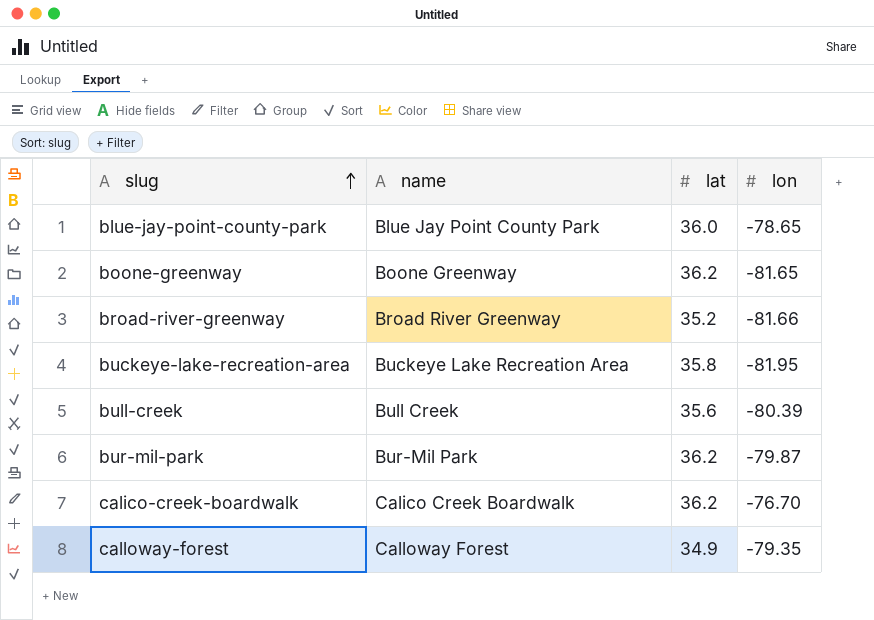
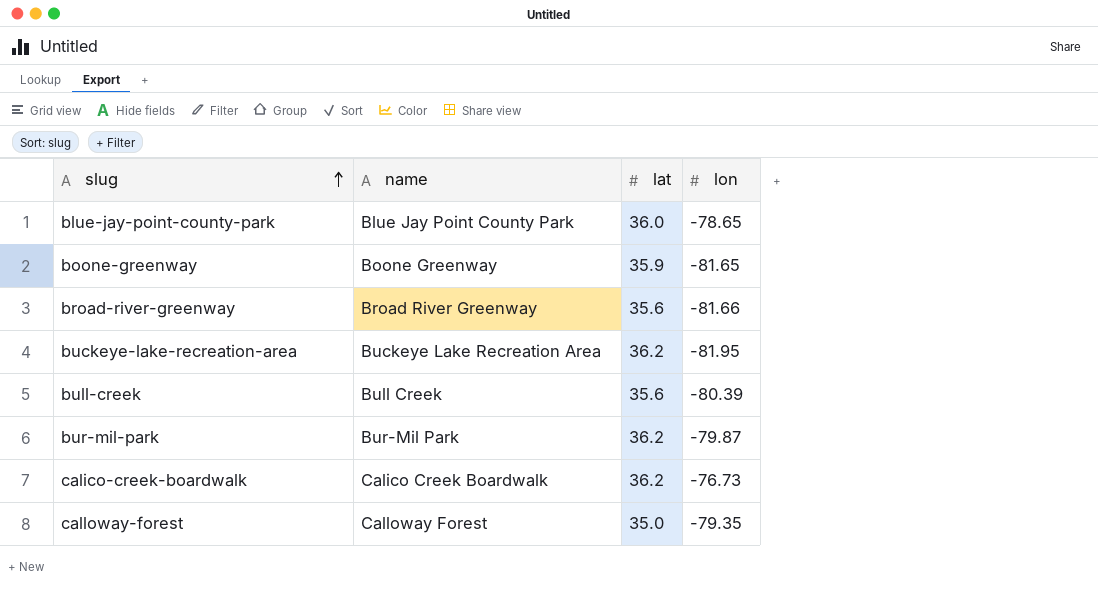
boone-greenway | lat: 36.2 -> 35.9
broad-river-greenway | lat: 35.2 -> 35.6
buckeye-lake-recreation-area | lat: 35.8 -> 36.2
calico-creek-boardwalk | lon: -76.70 -> -76.73
calloway-forest | lat: 34.9 -> 35.0

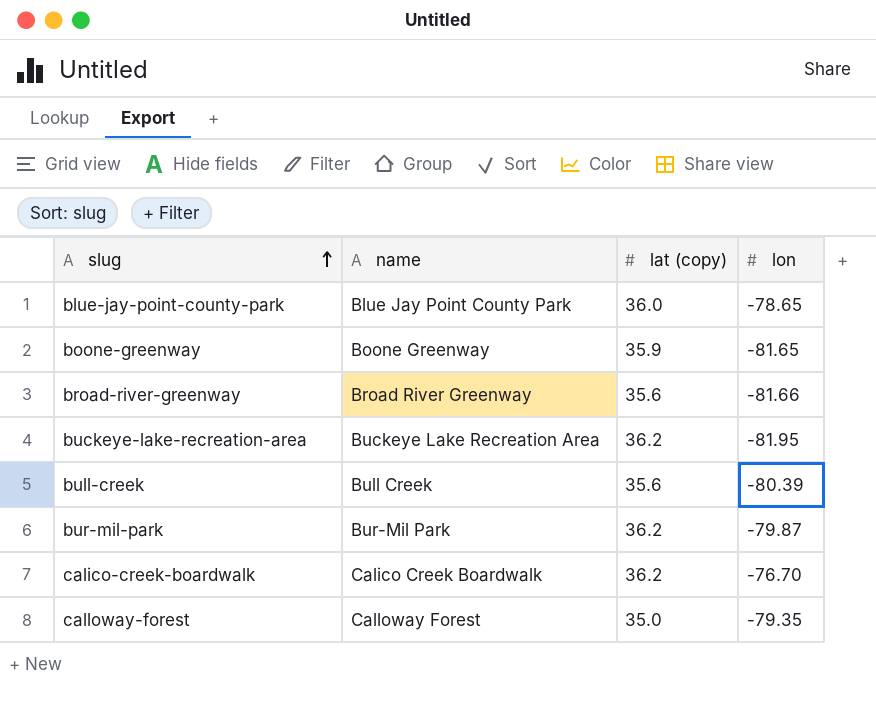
column name: lat -> lat (copy)
calico-creek-boardwalk | lon: -76.73 -> -76.70

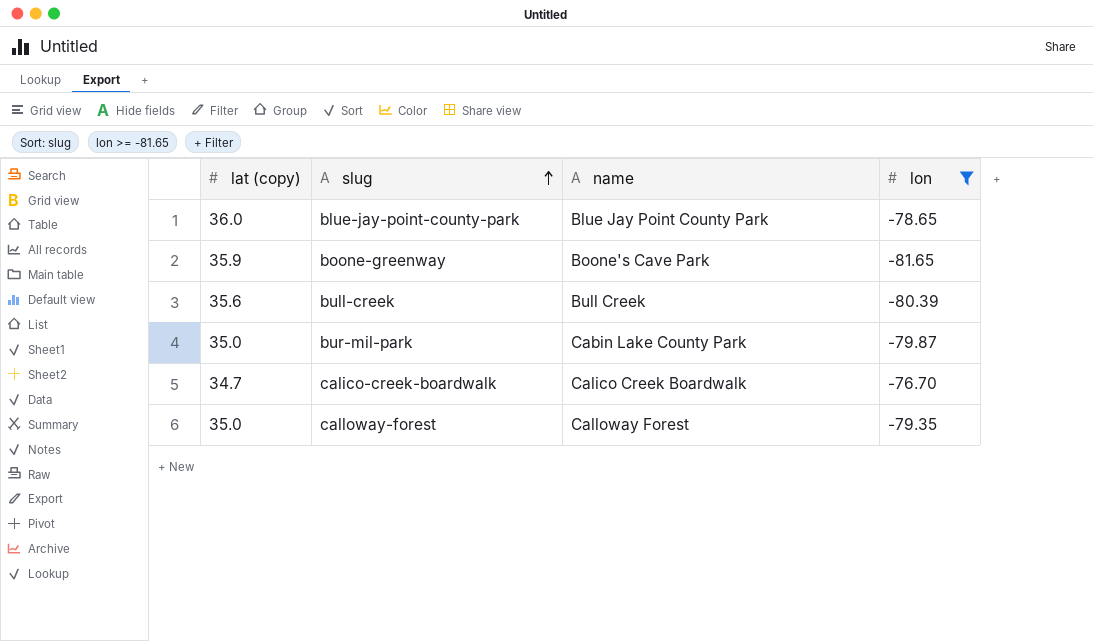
filter: none -> lon >= -81.65
column lat (copy) | position: 3 -> 1
boone-greenway | name: Boone Greenway -> Boone's Cave Park
bur-mil-park | lat (copy): 36.2 -> 35.0
bur-mil-park | name: Bur-Mil Park -> Cabin Lake County Park
calico-creek-boardwalk | lat (copy): 36.2 -> 34.7

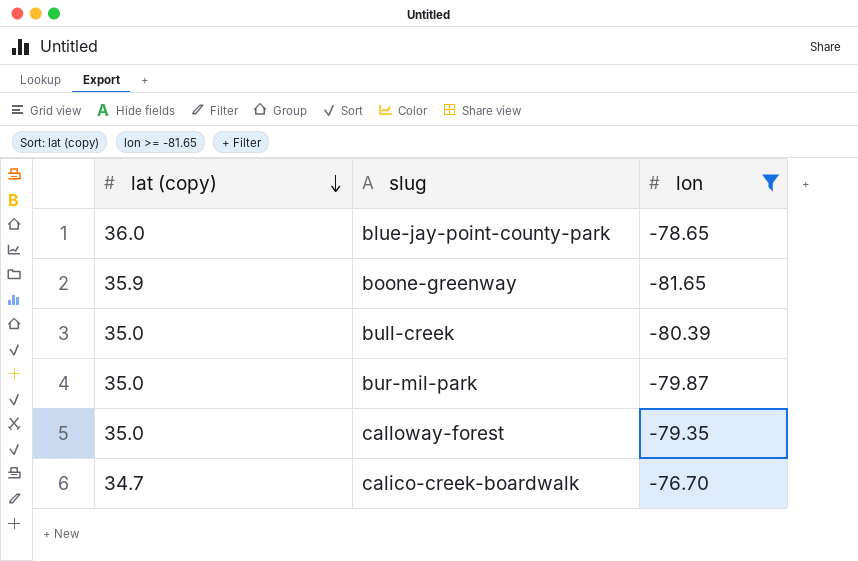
row order: slug ascending -> lat (copy) descending
column name | position: 3 -> none
bull-creek | lat (copy): 35.6 -> 35.0

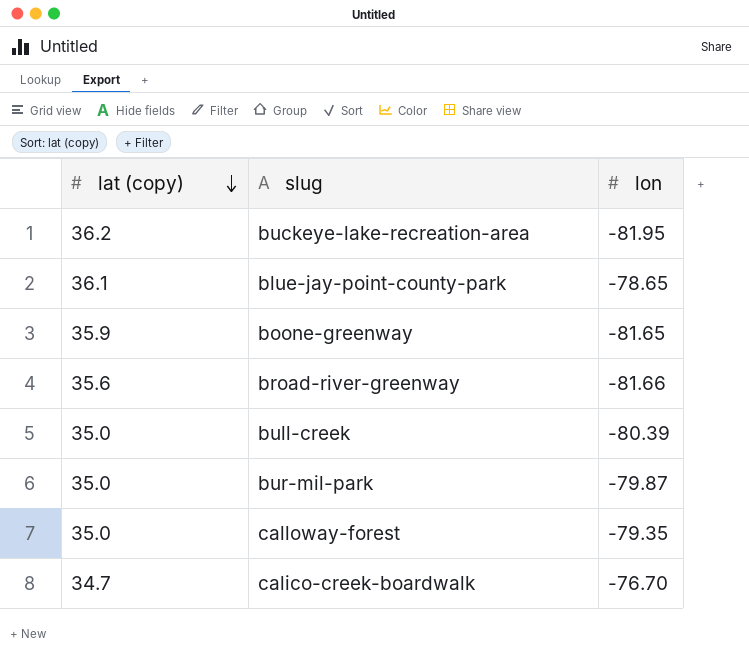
filter: lon >= -81.65 -> none
blue-jay-point-county-park | lat (copy): 36.0 -> 36.1

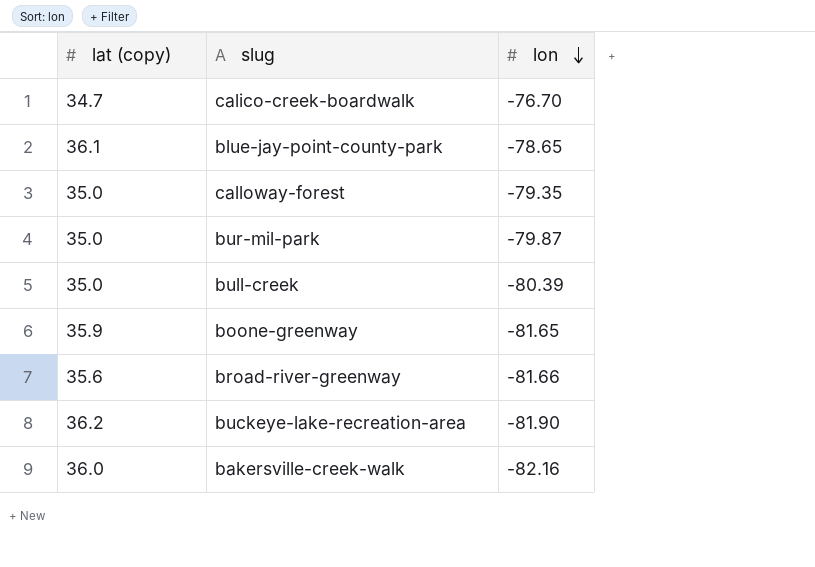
row order: lat (copy) descending -> lon descending
buckeye-lake-recreation-area | lon: -81.95 -> -81.90
row bakersville-creek-walk: none -> 36.0 | -82.16

